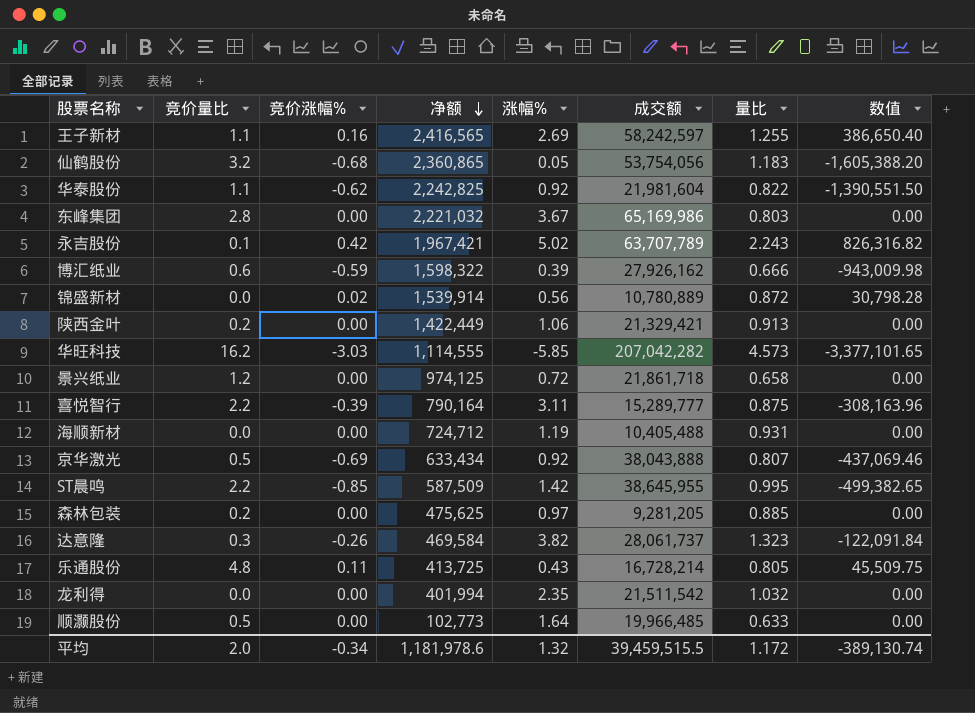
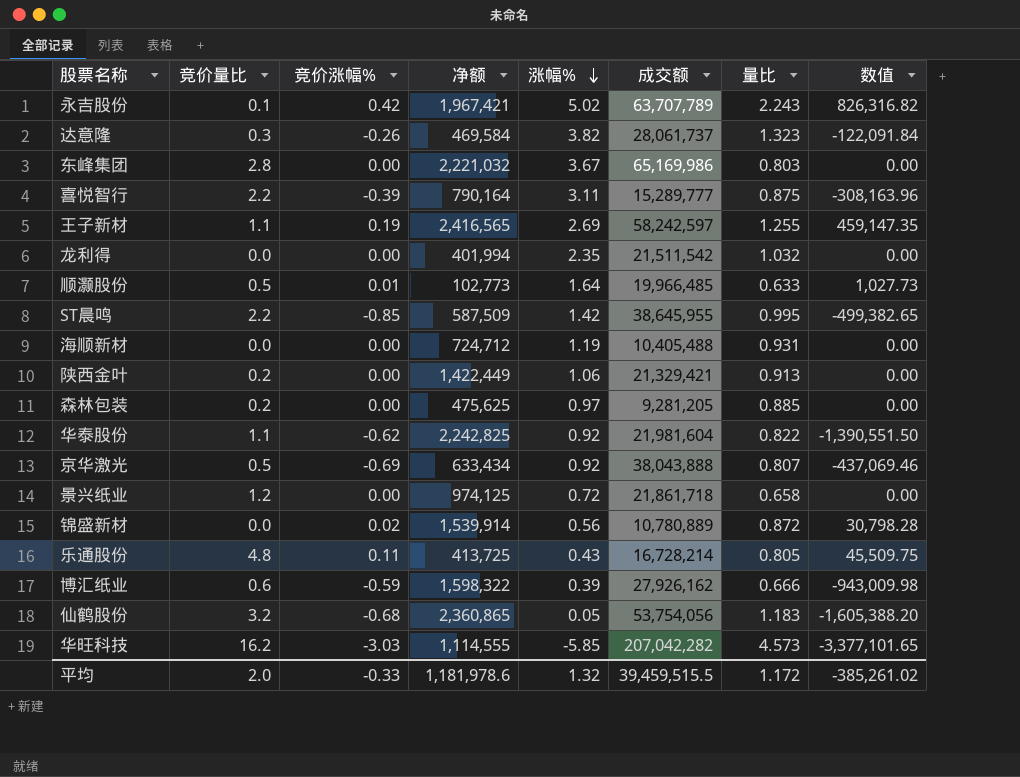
row order: 净额 descending -> 涨幅% descending
王子新材 | 竞价涨幅%: 0.16 -> 0.19
王子新材 | 数值: 386,650.40 -> 459,147.35
顺灏股份 | 竞价涨幅%: 0.00 -> 0.01
顺灏股份 | 数值: 0.00 -> 1,027.73
平均 | 竞价涨幅%: -0.34 -> -0.33
平均 | 数值: -389,130.74 -> -385,261.02

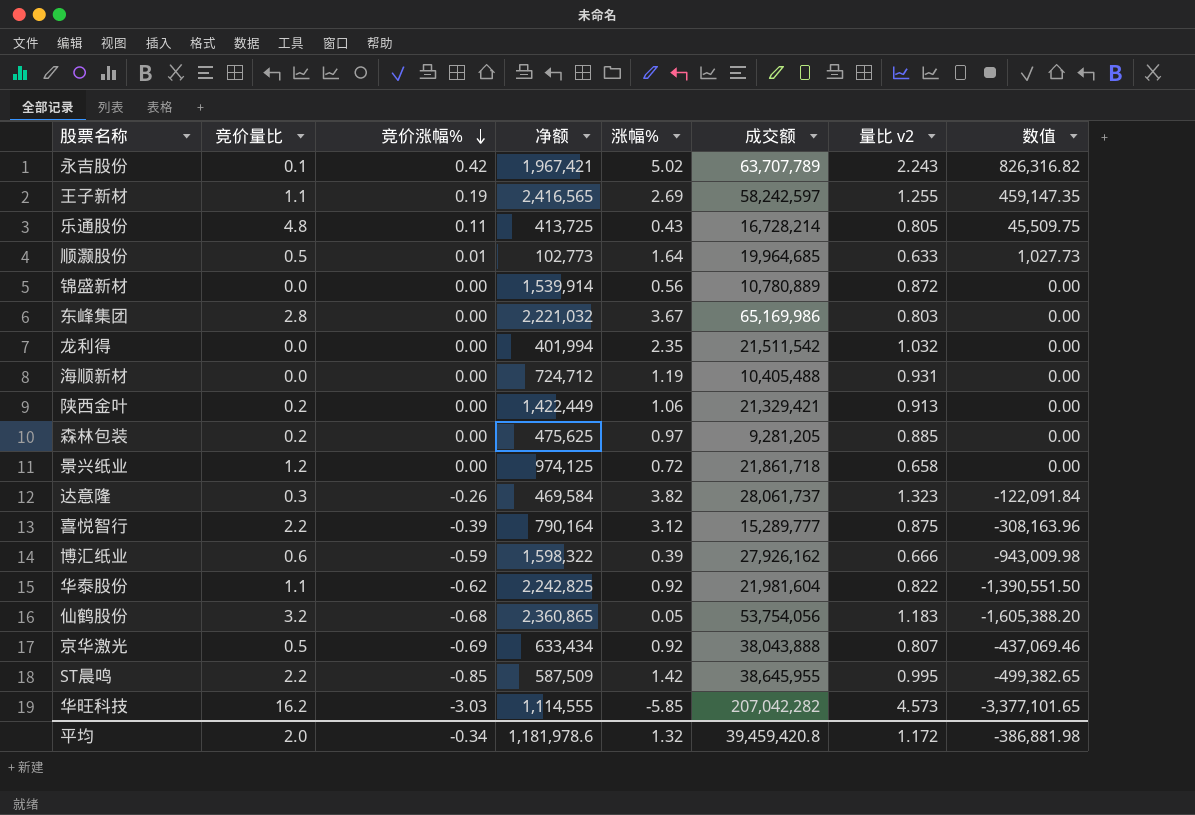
row order: 涨幅% descending -> 竞价涨幅% descending
column name: 量比 -> 量比 v2
顺灏股份 | 成交额: 19,966,485 -> 19,964,685
锦盛新材 | 竞价涨幅%: 0.02 -> 0.00
锦盛新材 | 数值: 30,798.28 -> 0.00
喜悦智行 | 涨幅%: 3.11 -> 3.12
平均 | 竞价涨幅%: -0.33 -> -0.34
平均 | 成交额: 39,459,515.5 -> 39,459,420.8
平均 | 数值: -385,261.02 -> -386,881.98

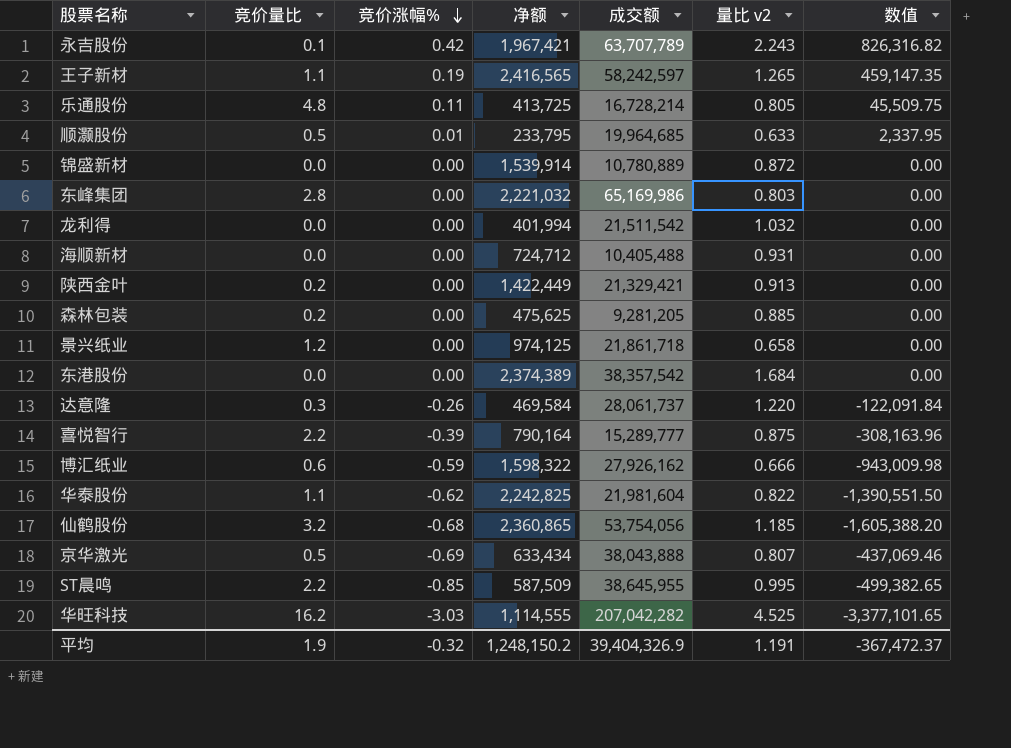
column 涨幅% | position: 5 -> none
王子新材 | 量比 v2: 1.255 -> 1.265
顺灏股份 | 净额: 102,773 -> 233,795
顺灏股份 | 数值: 1,027.73 -> 2,337.95
row 东港股份: none -> 0.0 | 0.00 | 2,374,389 | 38,357,542 | 1.684 | 0.00
达意隆 | 量比 v2: 1.323 -> 1.220
仙鹤股份 | 量比 v2: 1.183 -> 1.185
华旺科技 | 量比 v2: 4.573 -> 4.525
平均 | 竞价量比: 2.0 -> 1.9
平均 | 竞价涨幅%: -0.34 -> -0.32
平均 | 净额: 1,181,978.6 -> 1,248,150.2
平均 | 成交额: 39,459,420.8 -> 39,404,326.9
平均 | 量比 v2: 1.172 -> 1.191
平均 | 数值: -386,881.98 -> -367,472.37

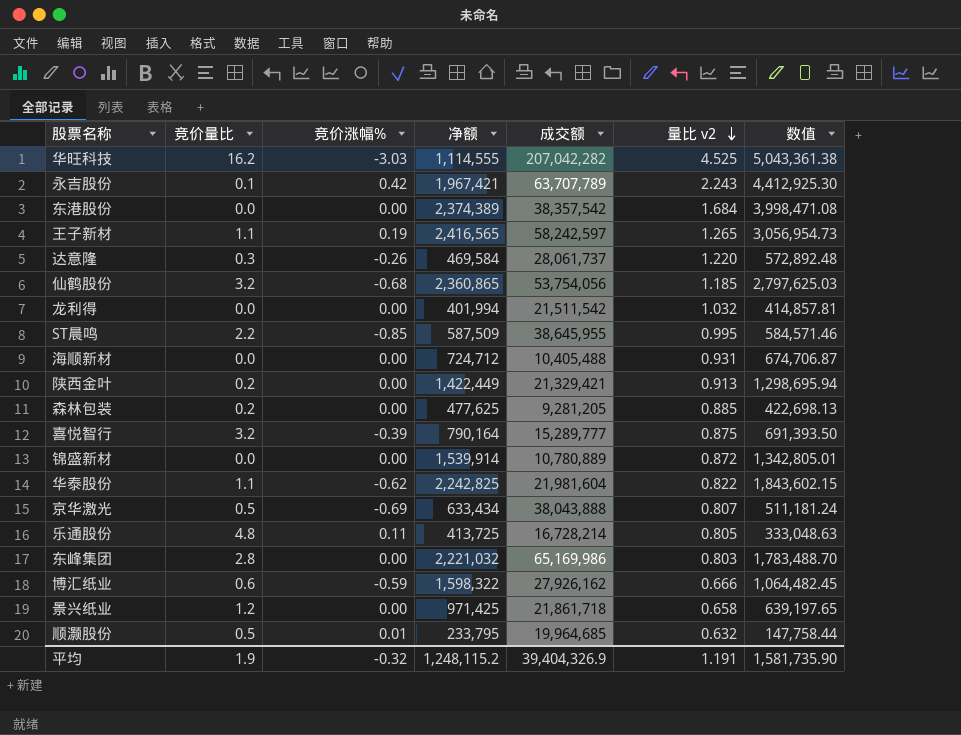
row order: 竞价涨幅% descending -> 量比 v2 descending
column 数值 | formula: [竞价涨幅%] * [净额] -> [净额] * [量比 v2]
森林包装 | 净额: 475,625 -> 477,625
喜悦智行 | 竞价量比: 2.2 -> 3.2
景兴纸业 | 净额: 974,125 -> 971,425
顺灏股份 | 量比 v2: 0.633 -> 0.632
平均 | 净额: 1,248,150.2 -> 1,248,115.2
平均 | 数值: -367,472.37 -> 1,581,735.90

